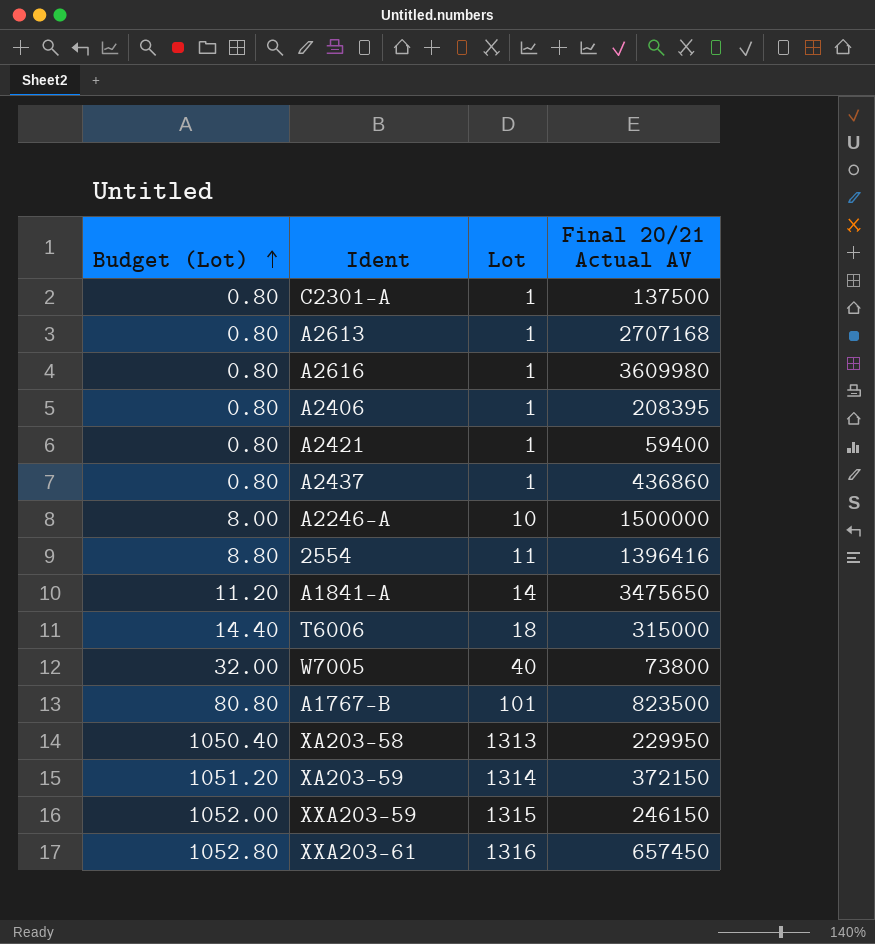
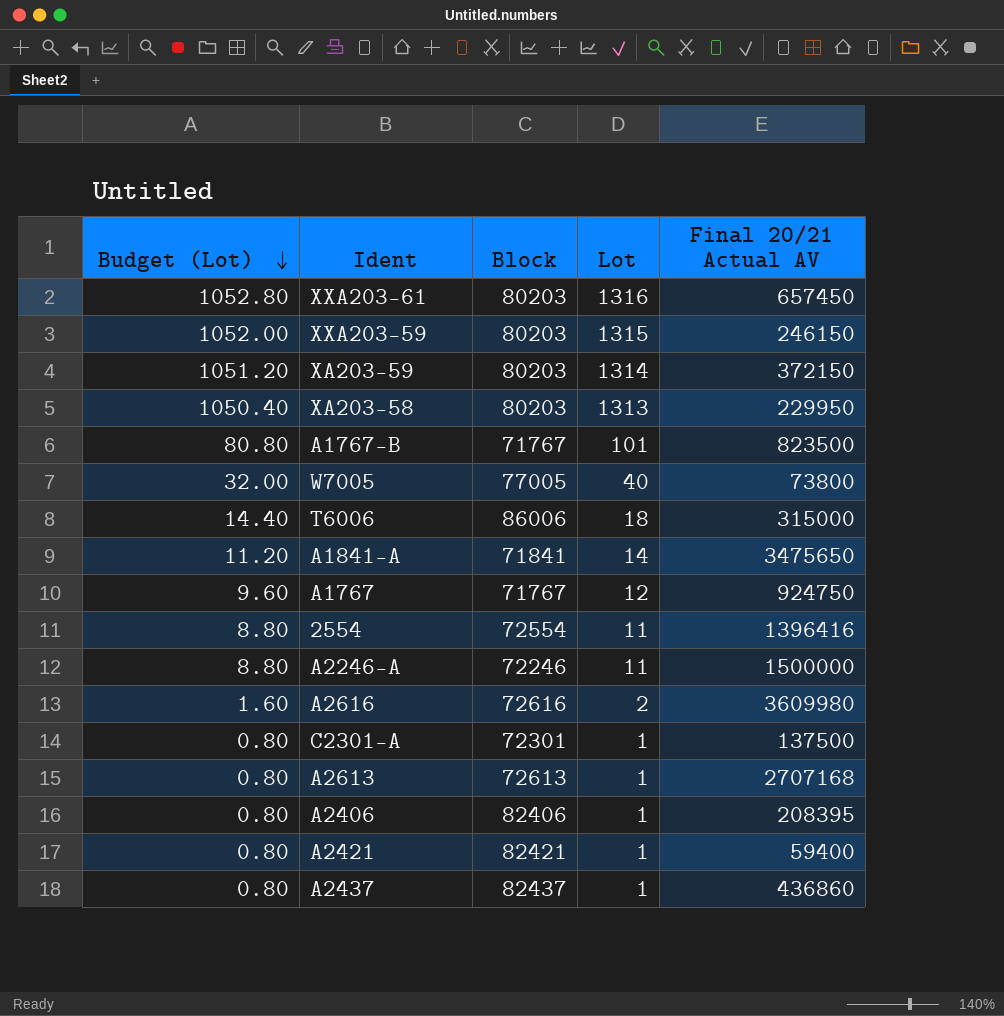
row order: Budget (Lot) ascending -> Budget (Lot) descending
column Block | position: none -> 3
row A1767: none -> 9.60 | 71767 | 12 | 924750
A2246-A | Budget (Lot): 8.00 -> 8.80
A2246-A | Lot: 10 -> 11
A2616 | Budget (Lot): 0.80 -> 1.60
A2616 | Lot: 1 -> 2

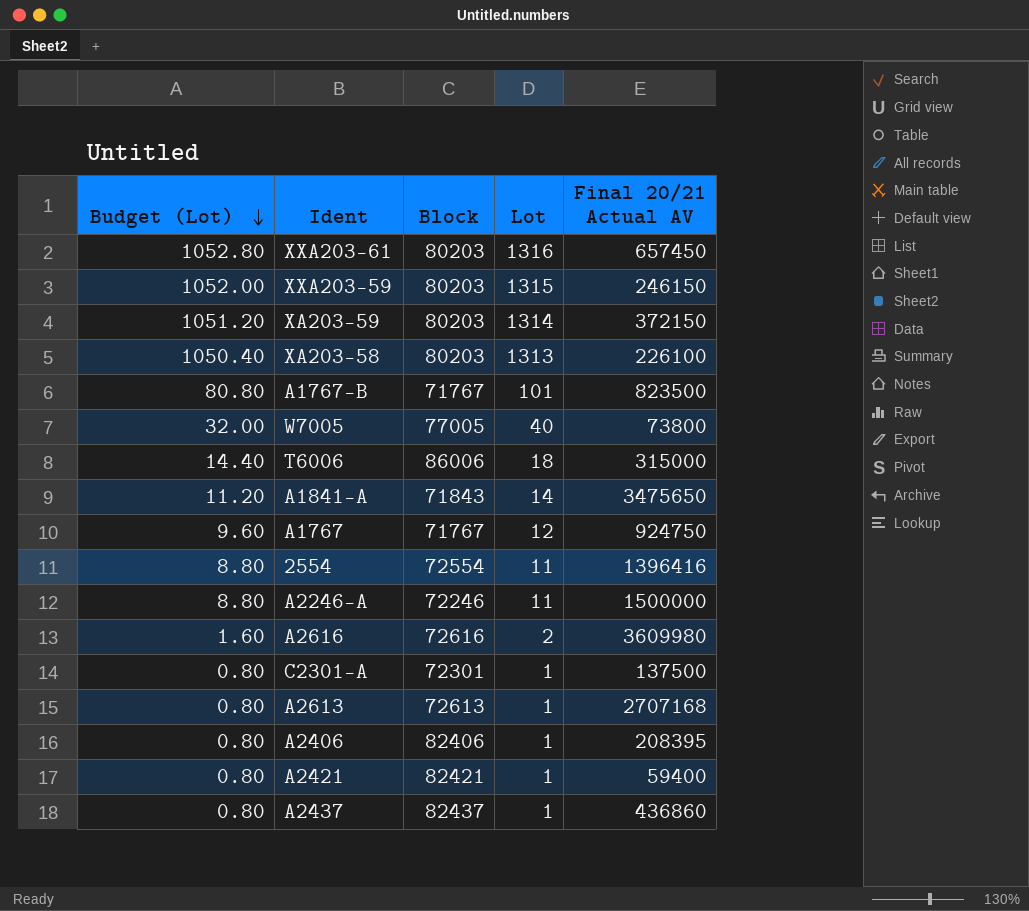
XA203-58 | Final 20/21 Actual AV: 229950 -> 226100
A1841-A | Block: 71841 -> 71843

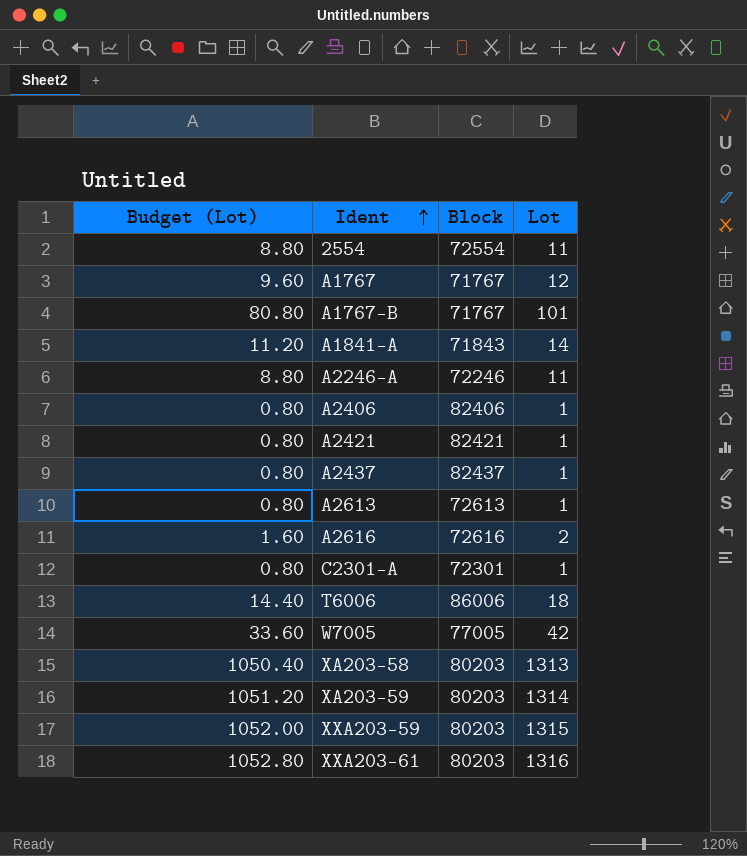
row order: Budget (Lot) descending -> Ident ascending
column Final 20/21 Actual AV | position: 5 -> none
W7005 | Budget (Lot): 32.00 -> 33.60
W7005 | Lot: 40 -> 42

